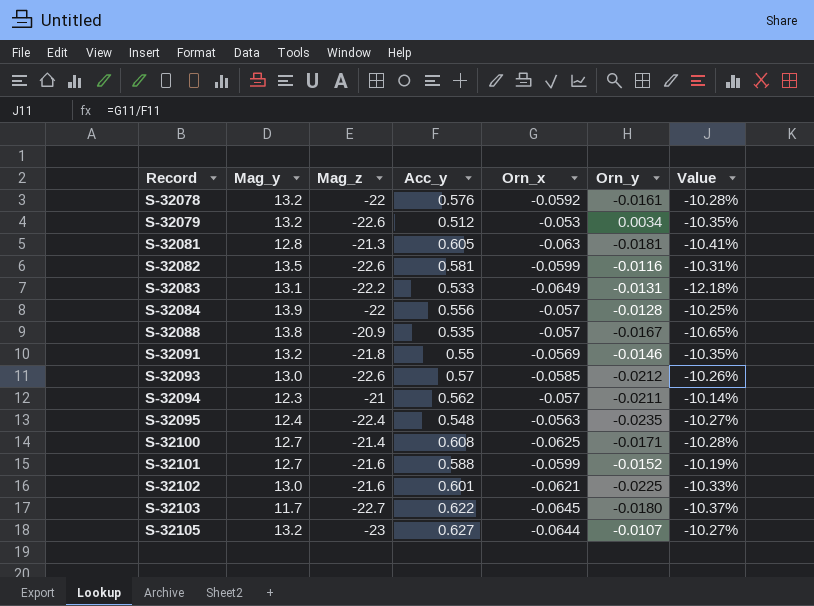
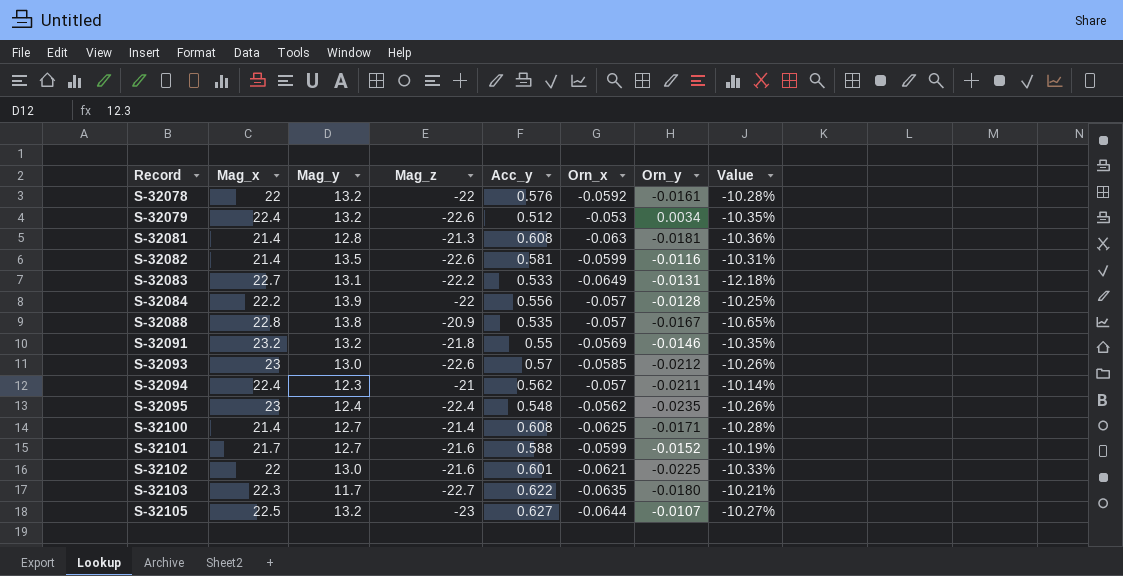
column Mag_x | position: none -> 2
S-32081 | Acc_y: 0.605 -> 0.608
S-32081 | Value: -10.41% -> -10.36%
S-32095 | Orn_x: -0.0563 -> -0.0562
S-32095 | Value: -10.27% -> -10.26%
S-32103 | Orn_x: -0.0645 -> -0.0635
S-32103 | Value: -10.37% -> -10.21%

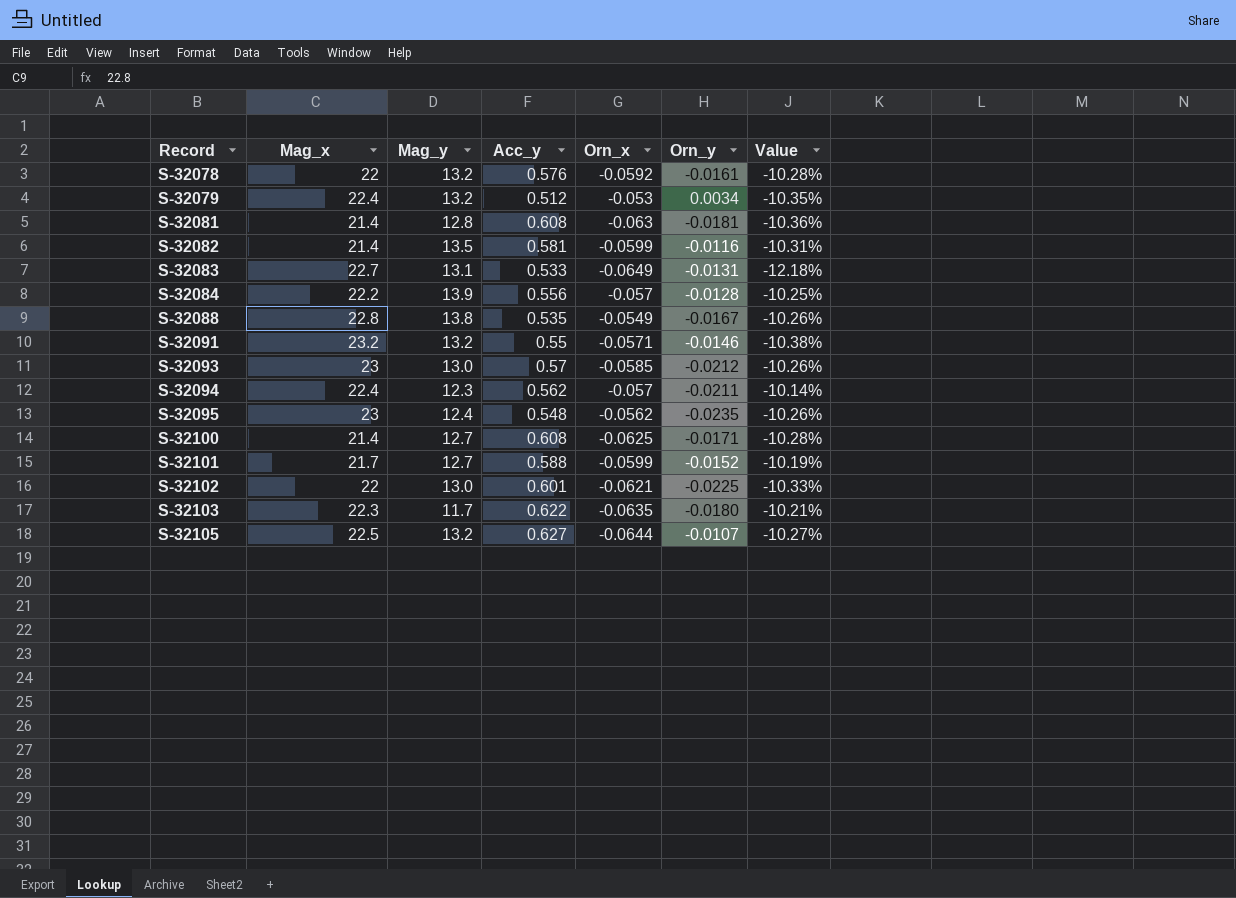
column Mag_z | position: 4 -> none
S-32088 | Orn_x: -0.057 -> -0.0549
S-32088 | Value: -10.65% -> -10.26%
S-32091 | Orn_x: -0.0569 -> -0.0571
S-32091 | Value: -10.35% -> -10.38%

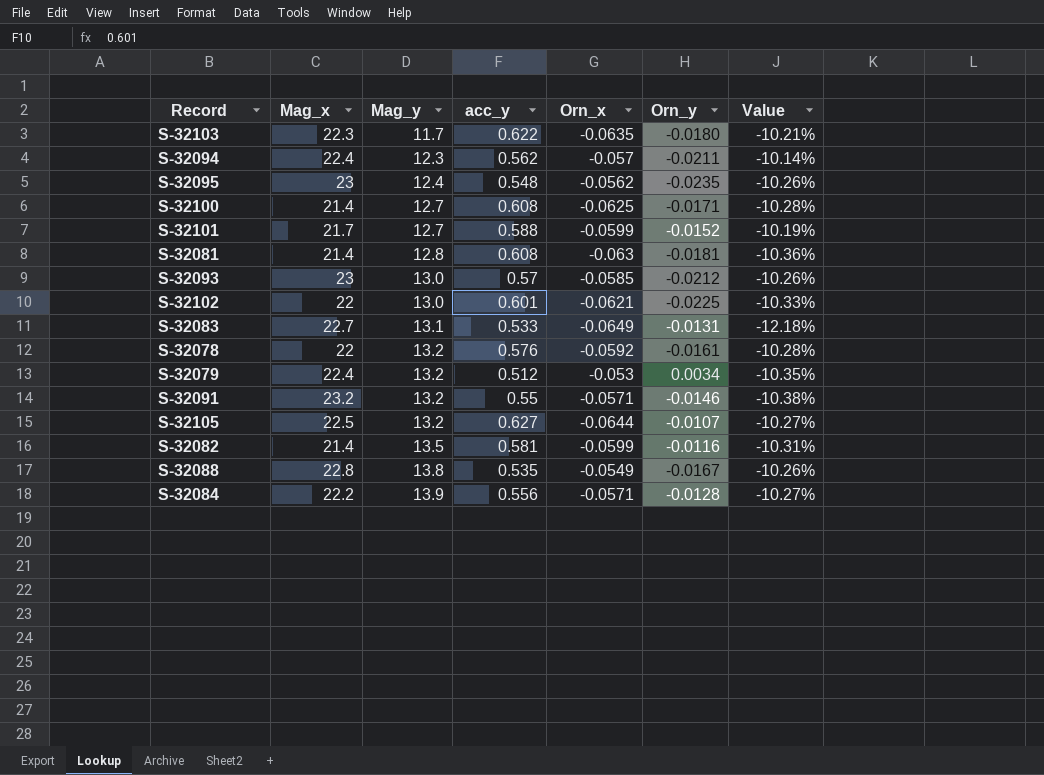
row order: Record ascending -> Mag_y ascending
column name: Acc_y -> acc_y
S-32084 | Orn_x: -0.057 -> -0.0571
S-32084 | Value: -10.25% -> -10.27%

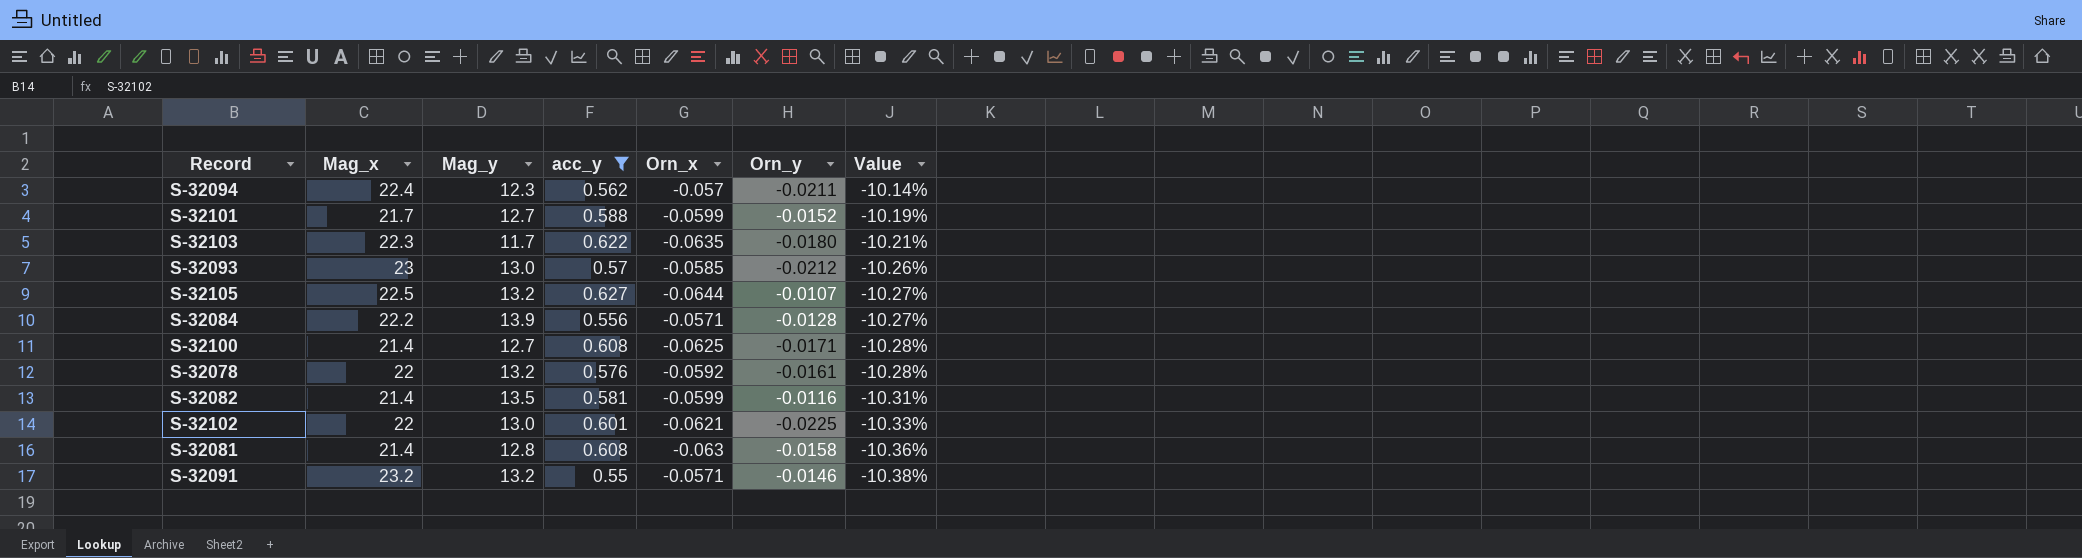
filter: none -> acc_y >= 0.55
row order: Mag_y ascending -> Value descending
S-32081 | Orn_y: -0.0181 -> -0.0158

